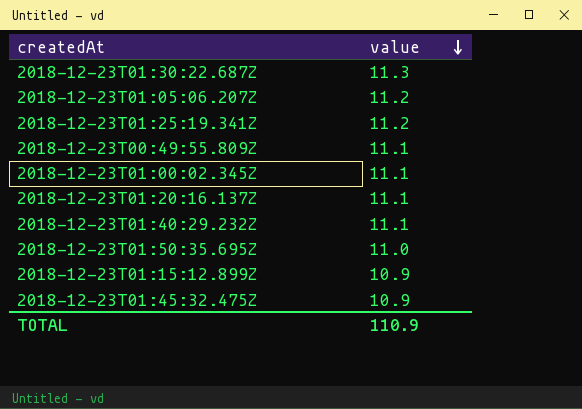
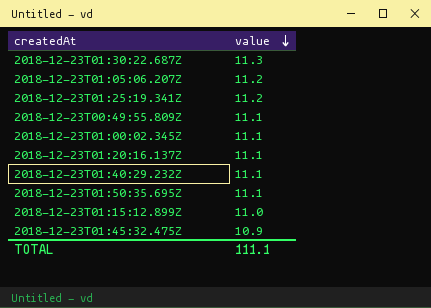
2018-12-23T01:50:35.695Z | value: 11.0 -> 11.1
2018-12-23T01:15:12.899Z | value: 10.9 -> 11.0
TOTAL | value: 110.9 -> 111.1

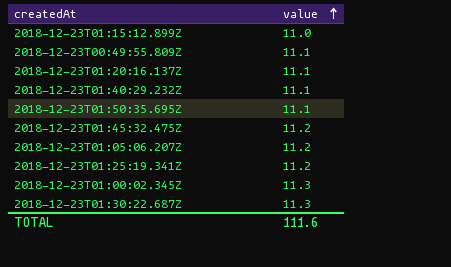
row order: value descending -> value ascending
2018-12-23T01:45:32.475Z | value: 10.9 -> 11.2
2018-12-23T01:00:02.345Z | value: 11.1 -> 11.3
TOTAL | value: 111.1 -> 111.6

